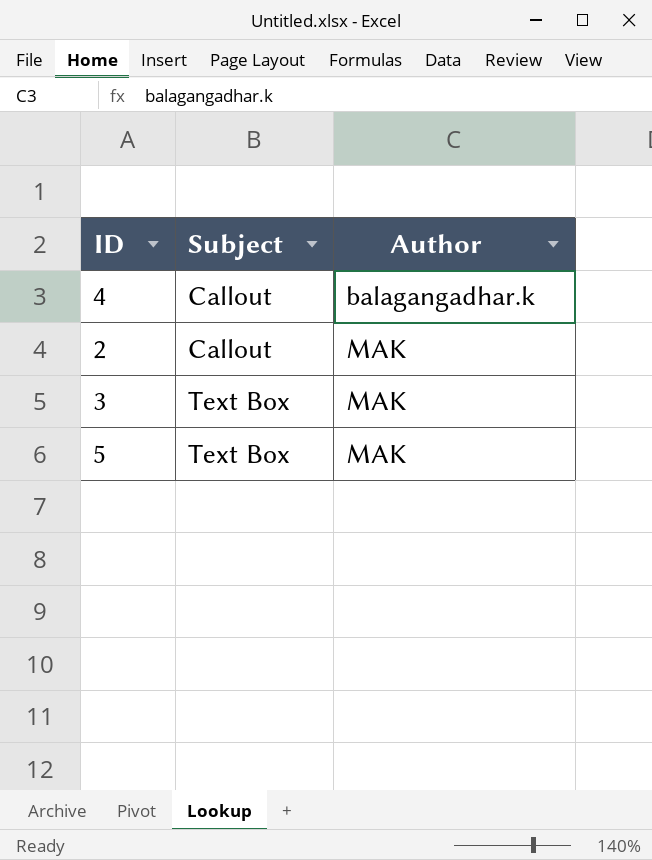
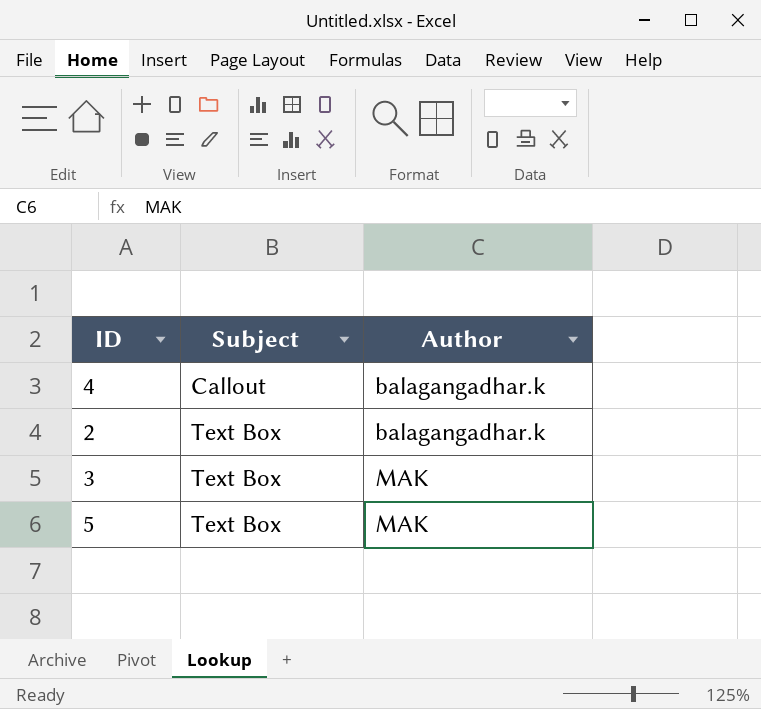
2 | Subject: Callout -> Text Box
2 | Author: MAK -> balagangadhar.k

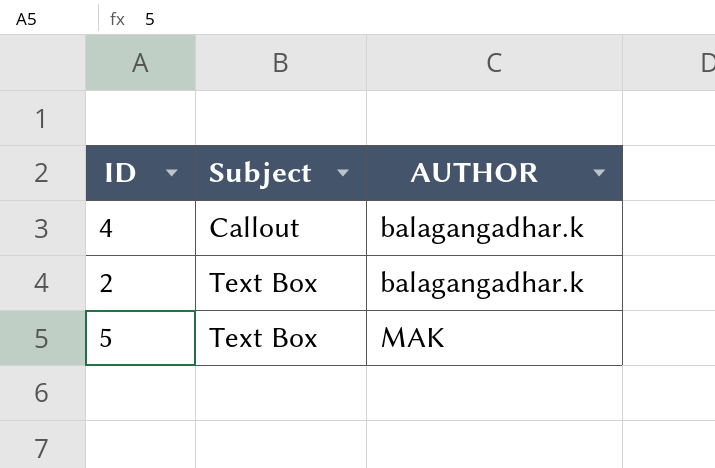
column name: Author -> AUTHOR
row 3: Text Box | MAK -> none

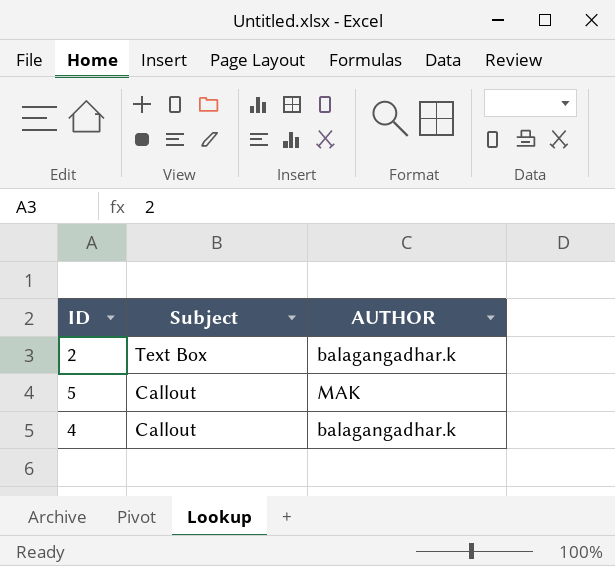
row order: Subject ascending -> Subject descending
5 | Subject: Text Box -> Callout

